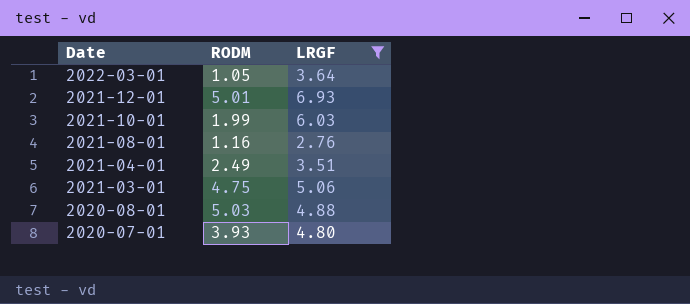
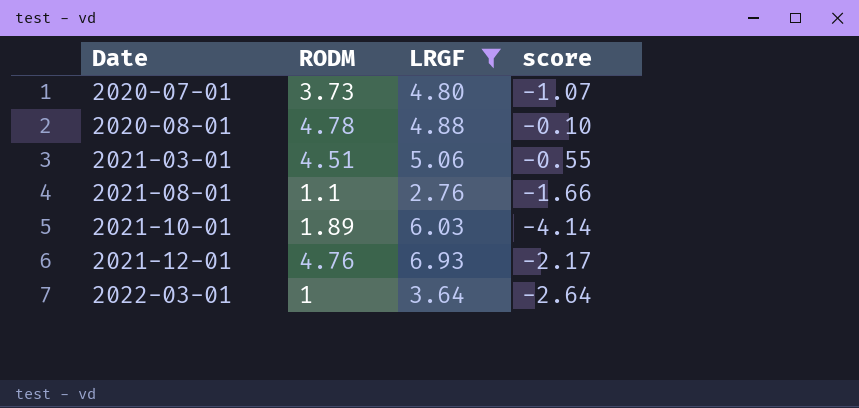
row order: Date descending -> Date ascending
column score | formula: none -> [RODM] - [LRGF]
row 2021-04-01: 2.49 | 3.51 -> none
2020-07-01 | RODM: 3.93 -> 3.73
2020-08-01 | RODM: 5.03 -> 4.78
2021-03-01 | RODM: 4.75 -> 4.51
2021-08-01 | RODM: 1.16 -> 1.1
2021-10-01 | RODM: 1.99 -> 1.89
2021-12-01 | RODM: 5.01 -> 4.76
2022-03-01 | RODM: 1.05 -> 1

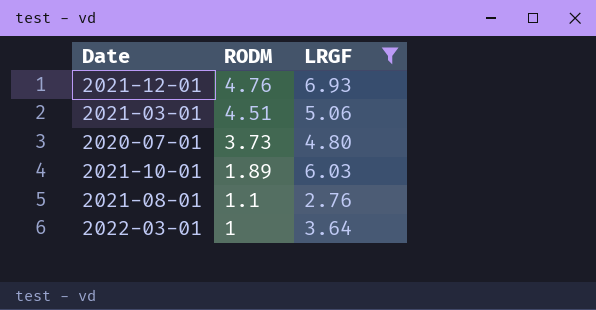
row order: Date ascending -> RODM descending
column score | formula: [RODM] - [LRGF] -> none
row 2020-08-01: 4.78 | 4.88 | -0.10 -> none

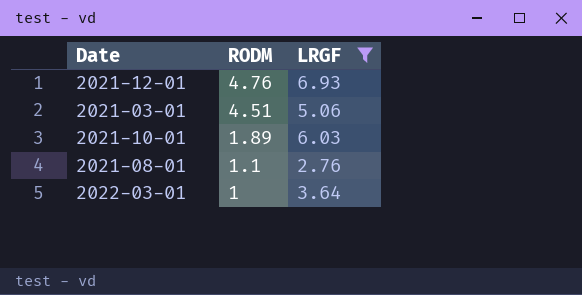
row 2020-07-01: 3.73 | 4.80 -> none

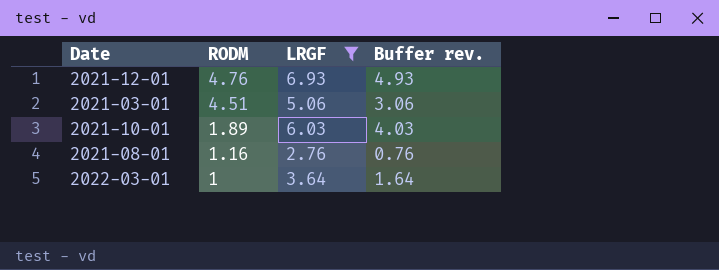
column Buffer rev. | formula: none -> [LRGF] - 2
2021-08-01 | RODM: 1.1 -> 1.16

